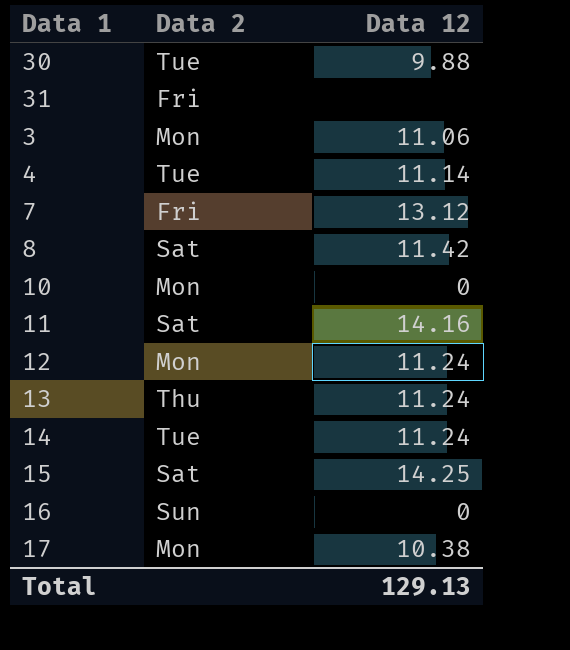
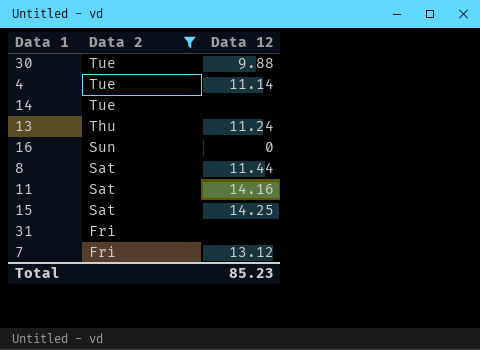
filter: none -> Data 2 != Mon
row order: none -> Data 2 descending
14 | Data 12: 11.24 -> none
8 | Data 12: 11.42 -> 11.44
Total | Data 12: 129.13 -> 85.23

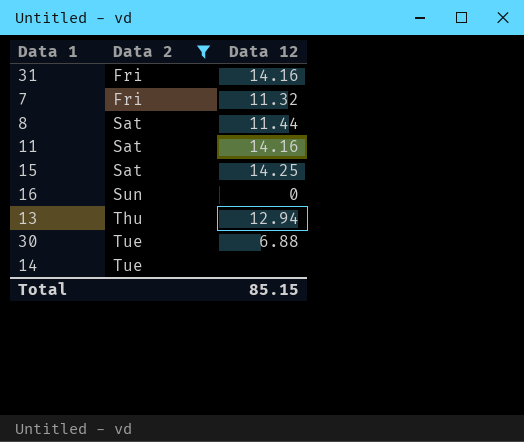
row order: Data 2 descending -> Data 2 ascending
row 4: Tue | 11.14 -> none
31 | Data 12: none -> 14.16
7 | Data 12: 13.12 -> 11.32
13 | Data 12: 11.24 -> 12.94
30 | Data 12: 9.88 -> 6.88
Total | Data 12: 85.23 -> 85.15

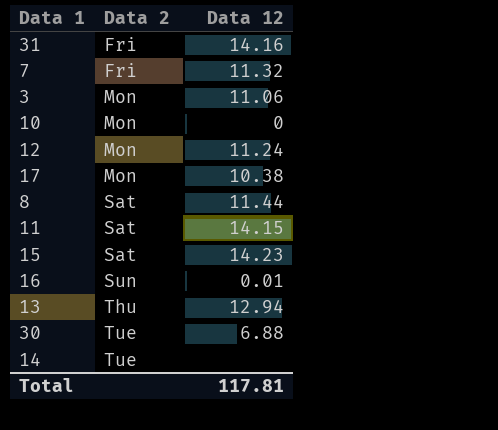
filter: Data 2 != Mon -> none
11 | Data 12: 14.16 -> 14.15
15 | Data 12: 14.25 -> 14.23
16 | Data 12: 0 -> 0.01
Total | Data 12: 85.15 -> 117.81

